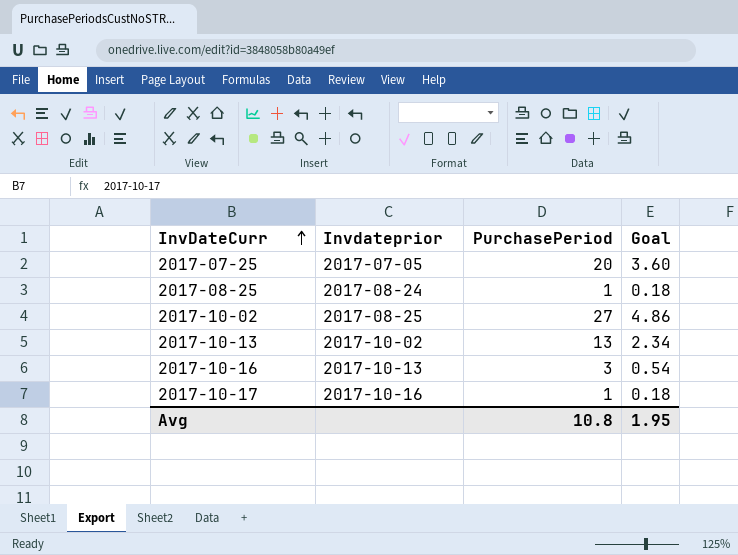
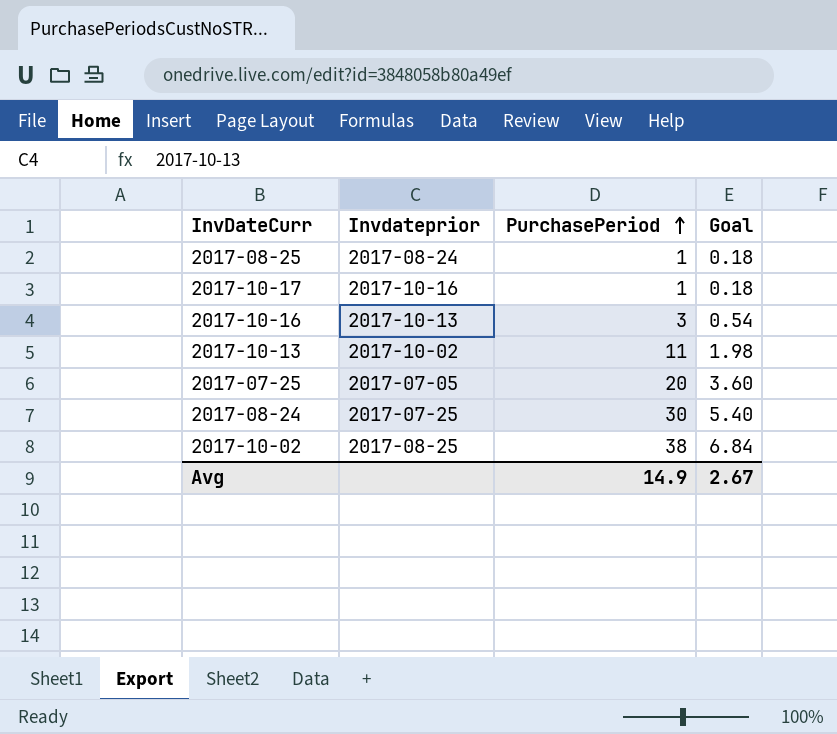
row order: InvDateCurr ascending -> PurchasePeriod ascending
2017-10-13 | PurchasePeriod: 13 -> 11
2017-10-13 | Goal: 2.34 -> 1.98
row 2017-08-24: none -> 2017-07-25 | 30 | 5.40
2017-10-02 | PurchasePeriod: 27 -> 38
2017-10-02 | Goal: 4.86 -> 6.84
Avg | PurchasePeriod: 10.8 -> 14.9
Avg | Goal: 1.95 -> 2.67

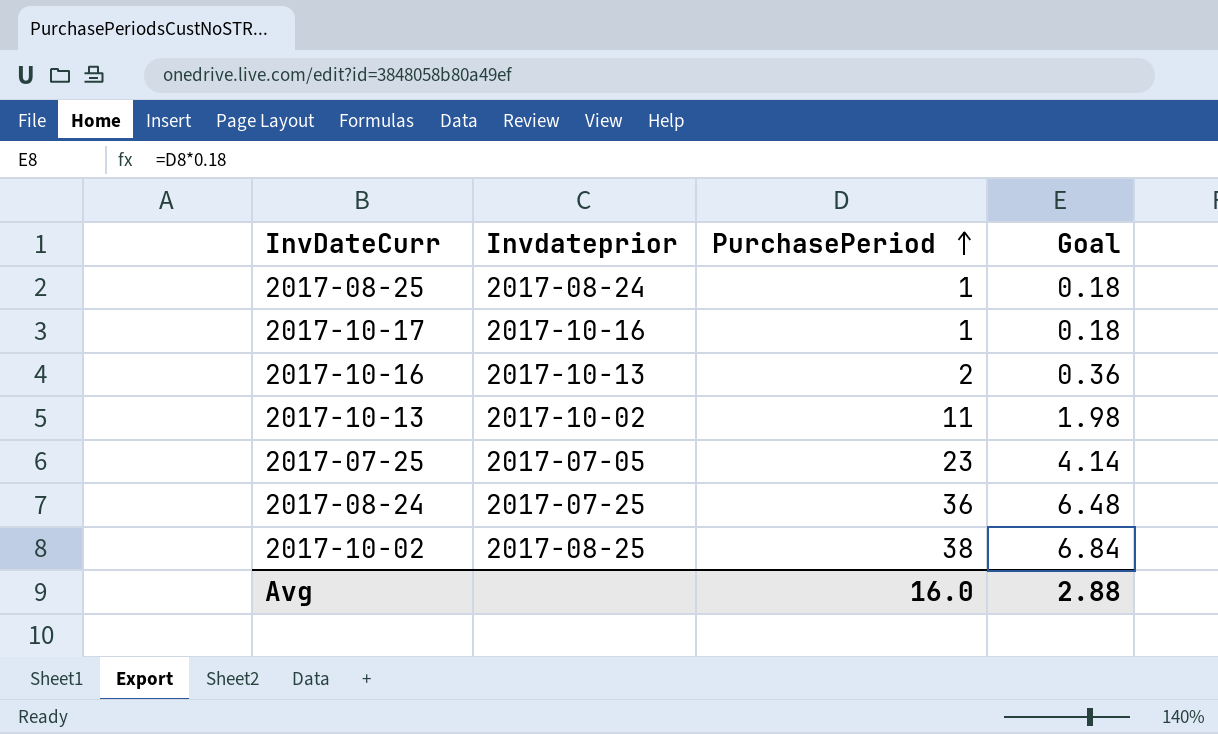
2017-10-16 | PurchasePeriod: 3 -> 2
2017-10-16 | Goal: 0.54 -> 0.36
2017-07-25 | PurchasePeriod: 20 -> 23
2017-07-25 | Goal: 3.60 -> 4.14
2017-08-24 | PurchasePeriod: 30 -> 36
2017-08-24 | Goal: 5.40 -> 6.48
Avg | PurchasePeriod: 14.9 -> 16.0
Avg | Goal: 2.67 -> 2.88

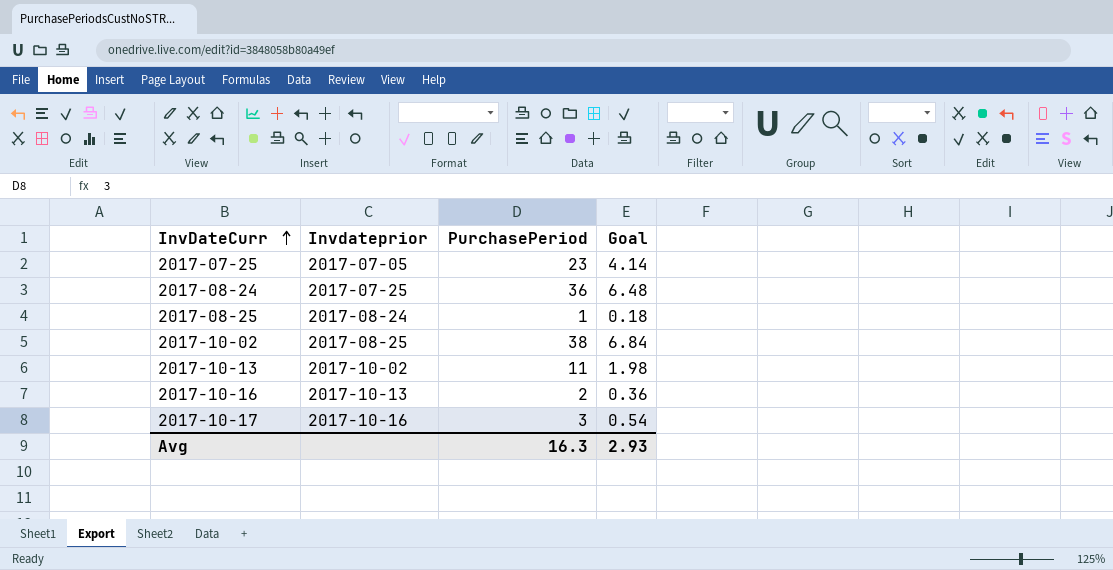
row order: PurchasePeriod ascending -> InvDateCurr ascending
2017-10-17 | PurchasePeriod: 1 -> 3
2017-10-17 | Goal: 0.18 -> 0.54
Avg | PurchasePeriod: 16.0 -> 16.3
Avg | Goal: 2.88 -> 2.93

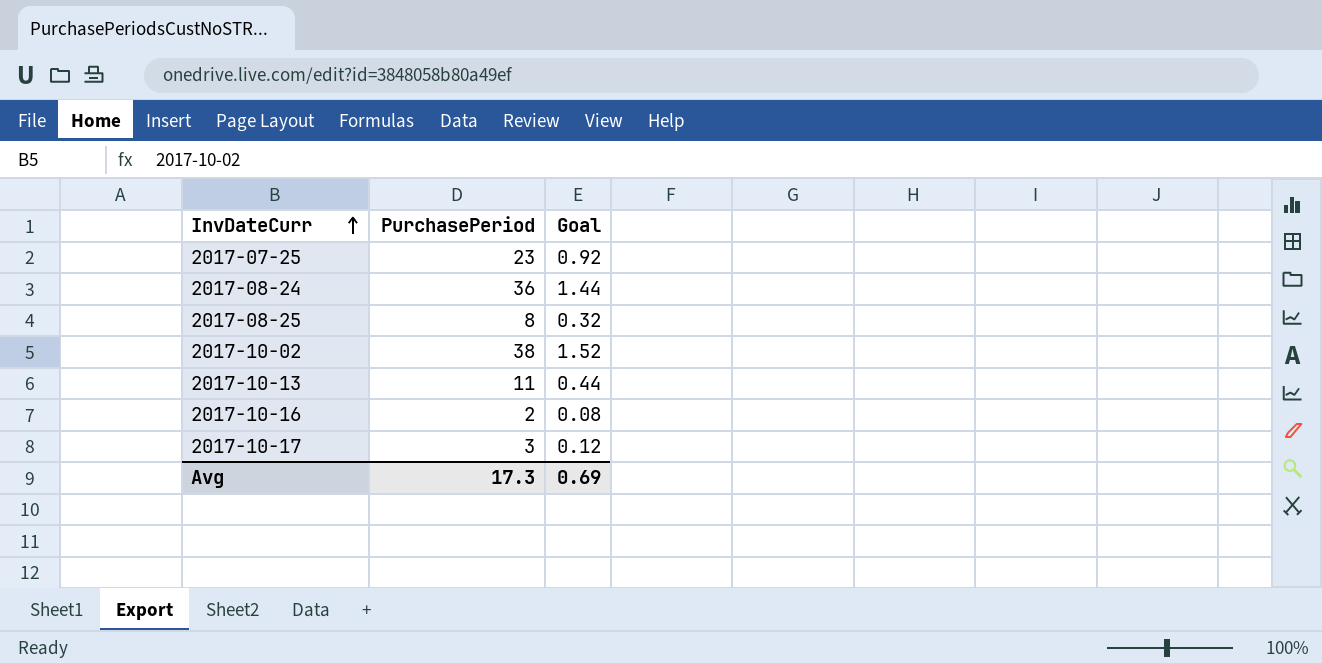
column Invdateprior | position: 2 -> none
column Goal | formula: [PurchasePeriod] * 0.18 -> [PurchasePeriod] * 0.04
2017-08-25 | PurchasePeriod: 1 -> 8
Avg | PurchasePeriod: 16.3 -> 17.3
Avg | Goal: 2.93 -> 0.69

